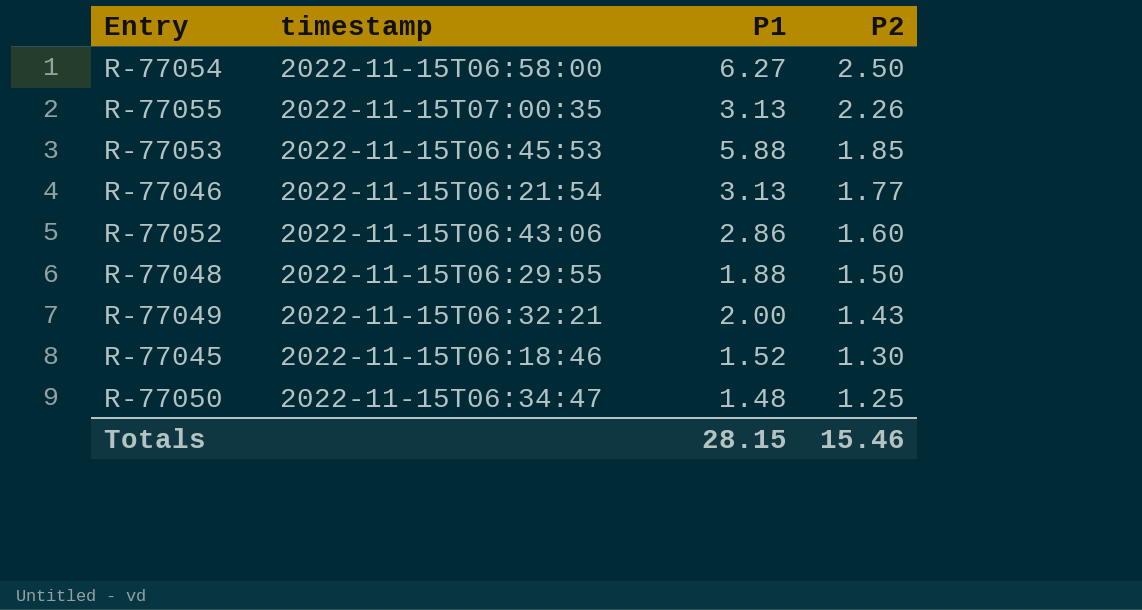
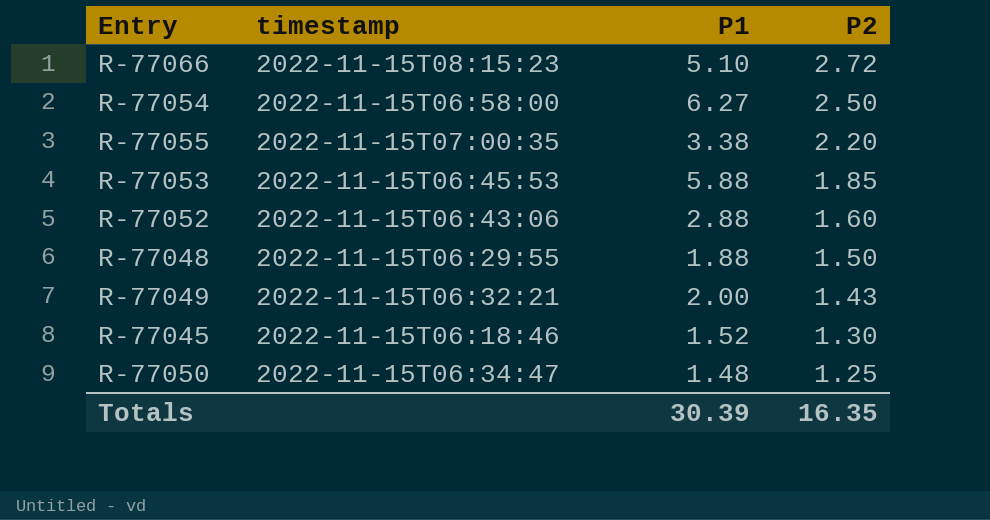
row R-77046: 2022-11-15T06:21:54 | 3.13 | 1.77 -> none
row R-77066: none -> 2022-11-15T08:15:23 | 5.10 | 2.72
R-77055 | P1: 3.13 -> 3.38
R-77055 | P2: 2.26 -> 2.20
R-77052 | P1: 2.86 -> 2.88
Totals | P1: 28.15 -> 30.39
Totals | P2: 15.46 -> 16.35

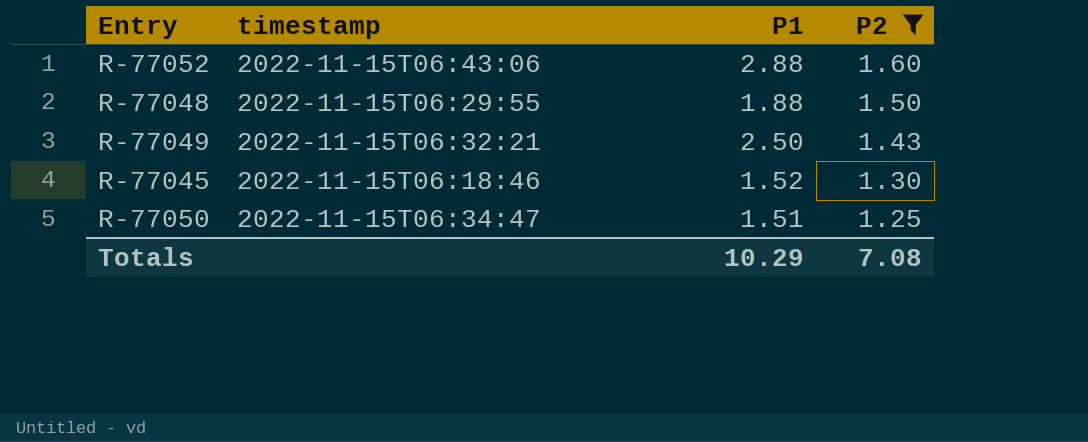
filter: none -> P2 <= 1.60
R-77049 | P1: 2.00 -> 2.50
R-77050 | P1: 1.48 -> 1.51
Totals | P1: 30.39 -> 10.29
Totals | P2: 16.35 -> 7.08

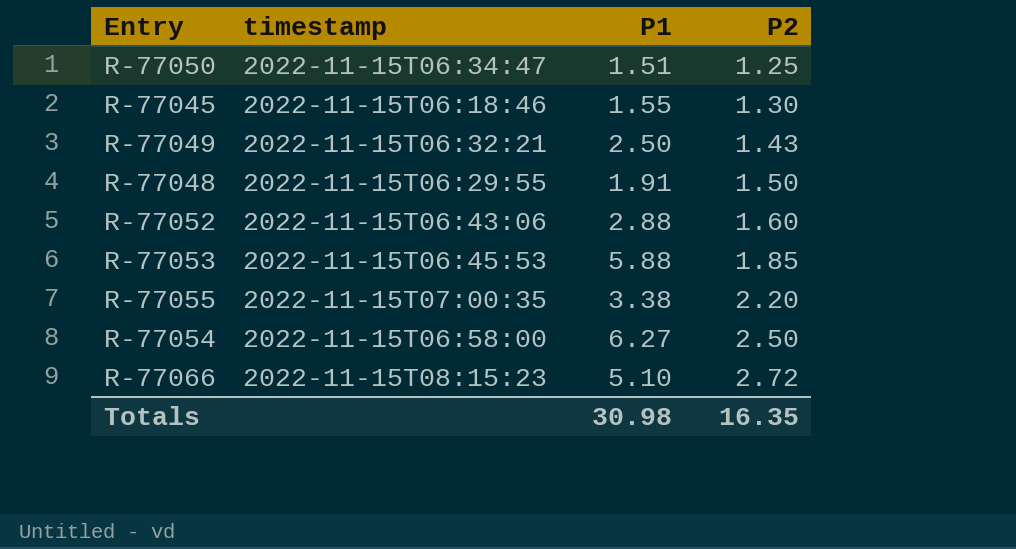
filter: P2 <= 1.60 -> none
row order: P2 descending -> P2 ascending
R-77045 | P1: 1.52 -> 1.55
R-77048 | P1: 1.88 -> 1.91
Totals | P1: 10.29 -> 30.98
Totals | P2: 7.08 -> 16.35

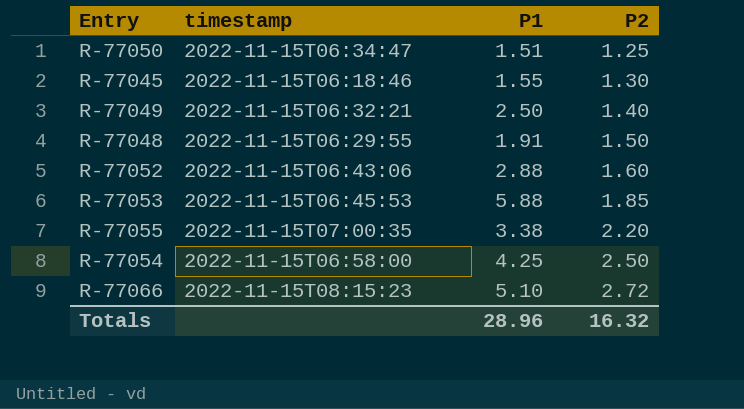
R-77049 | P2: 1.43 -> 1.40
R-77054 | P1: 6.27 -> 4.25
Totals | P1: 30.98 -> 28.96
Totals | P2: 16.35 -> 16.32

